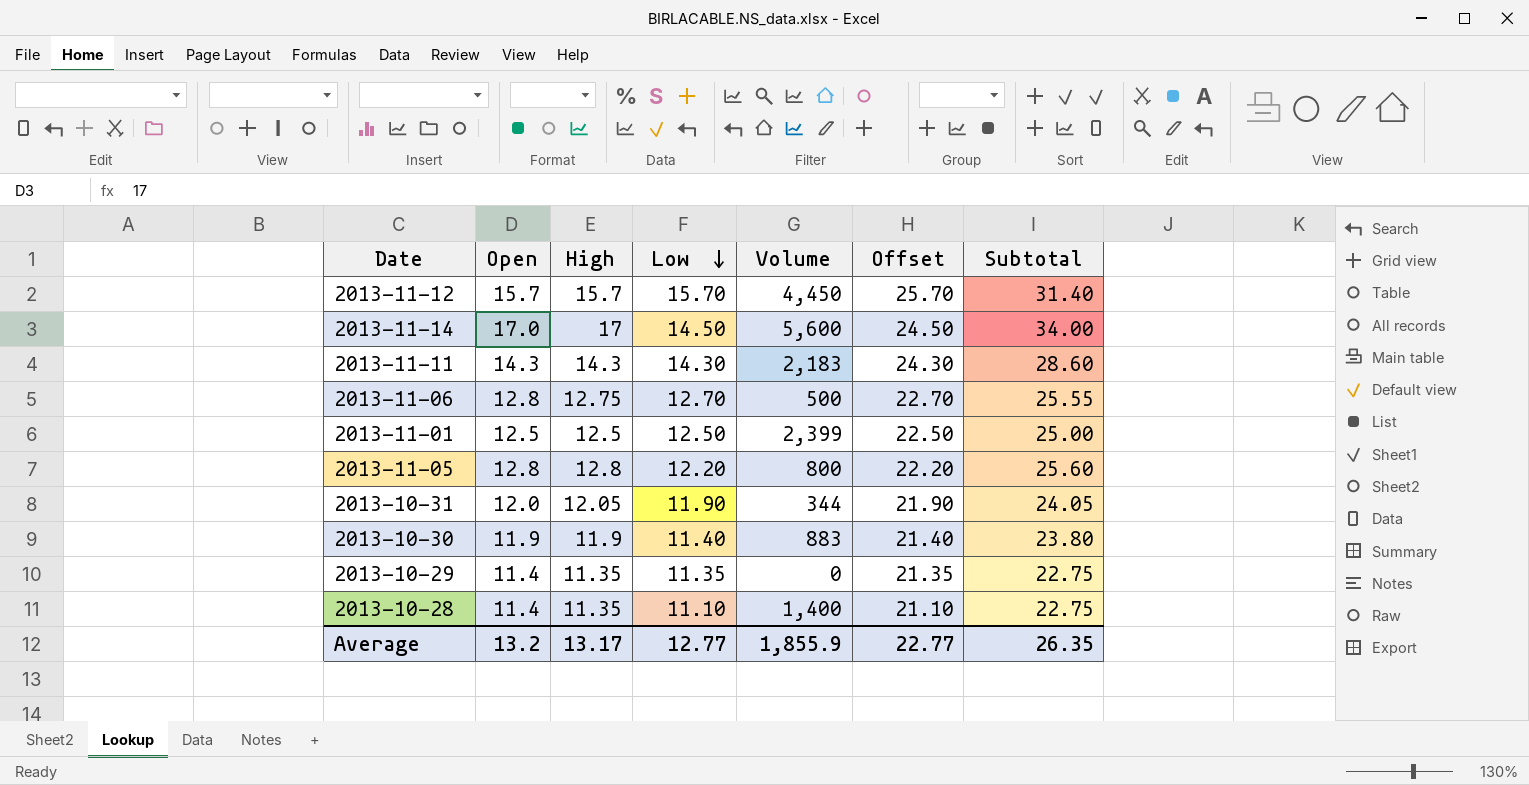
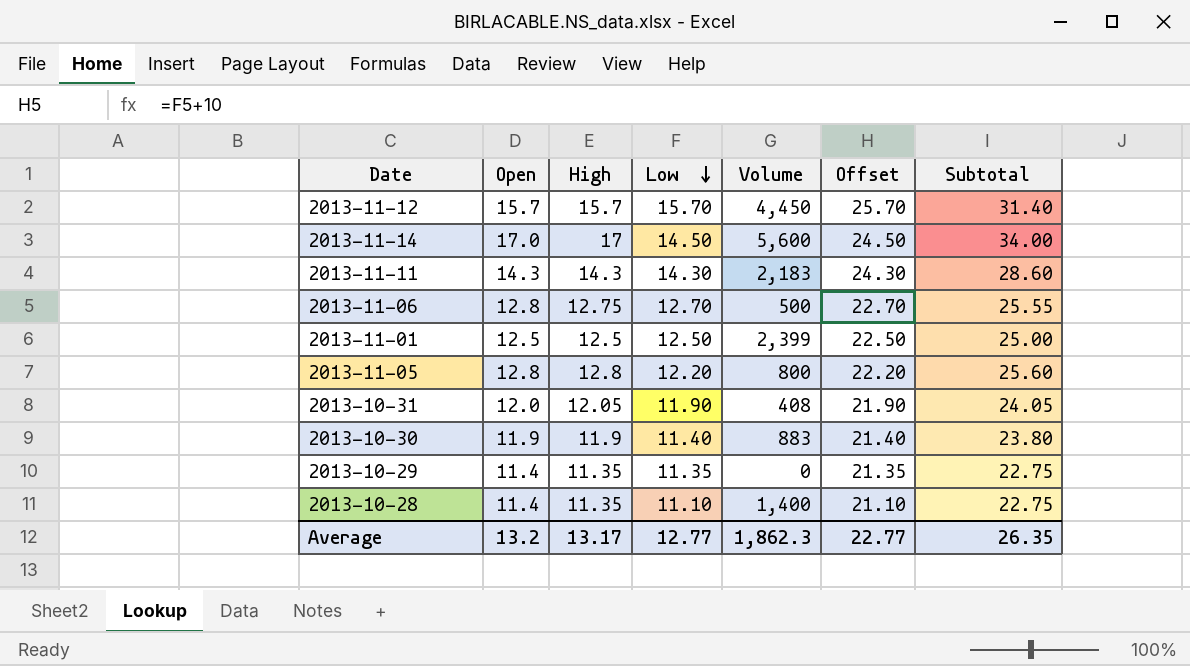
2013-10-31 | Volume: 344 -> 408
Average | Volume: 1,855.9 -> 1,862.3

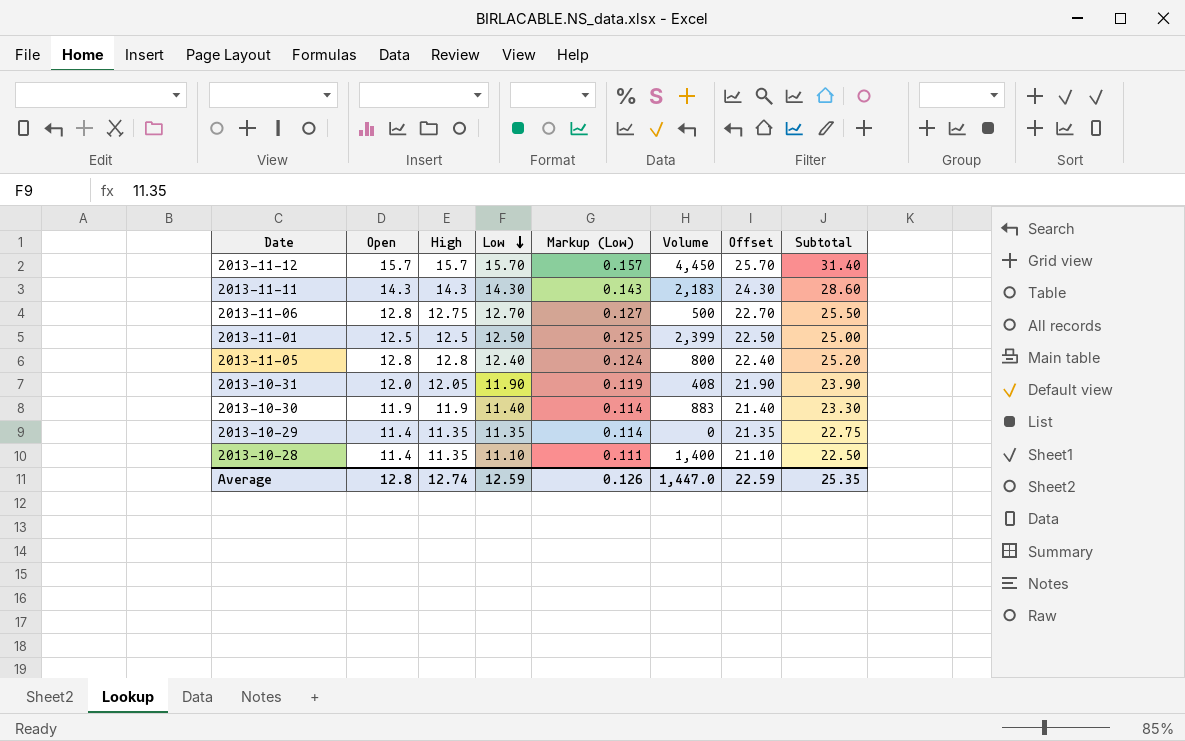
column Markup (Low) | formula: none -> [Low] * 0.01
column Subtotal | formula: [Open] + [High] -> [Open] + [Low]
row 2013-11-14: 17.0 | 17 | 14.50 | 5,600 | 24.50 | 34.00 -> none
2013-11-05 | Low: 12.20 -> 12.40
2013-11-05 | Offset: 22.20 -> 22.40
Average | Open: 13.2 -> 12.8
Average | High: 13.17 -> 12.74
Average | Low: 12.77 -> 12.59
Average | Volume: 1,862.3 -> 1,447.0
Average | Offset: 22.77 -> 22.59
Average | Subtotal: 26.35 -> 25.35

